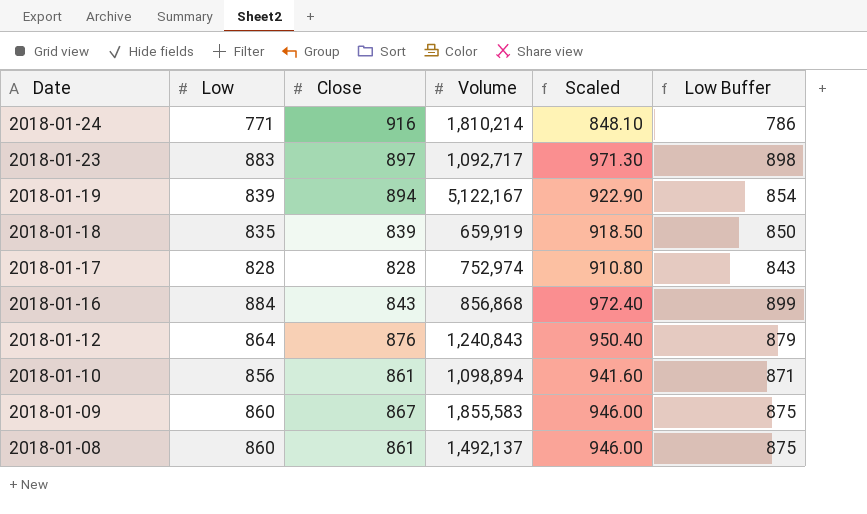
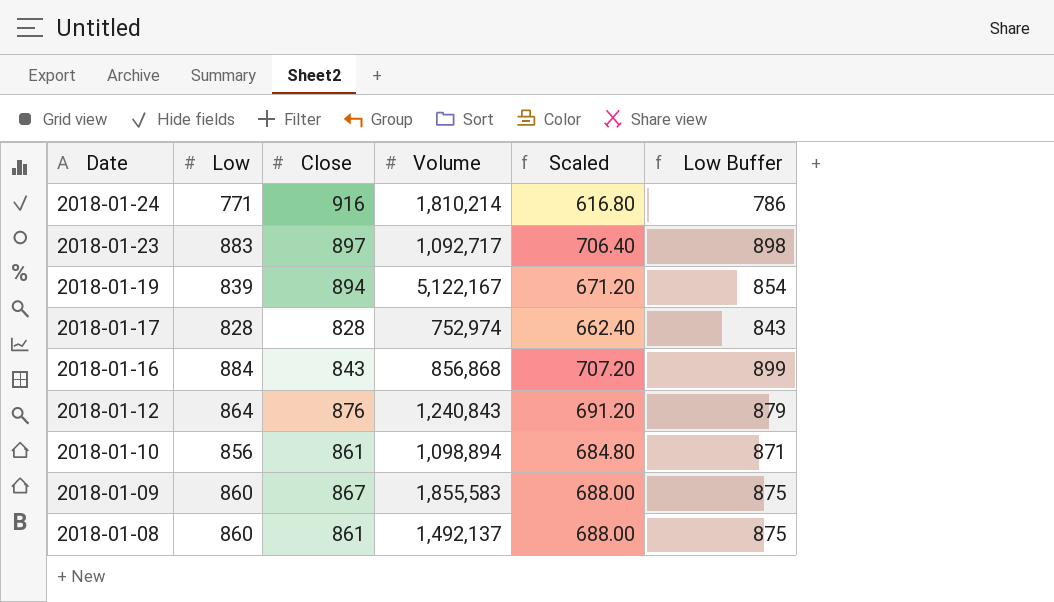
column Scaled | formula: [Low] * 1.1 -> [Low] * 0.8
row 2018-01-18: 835 | 839 | 659,919 | 918.50 | 850 -> none

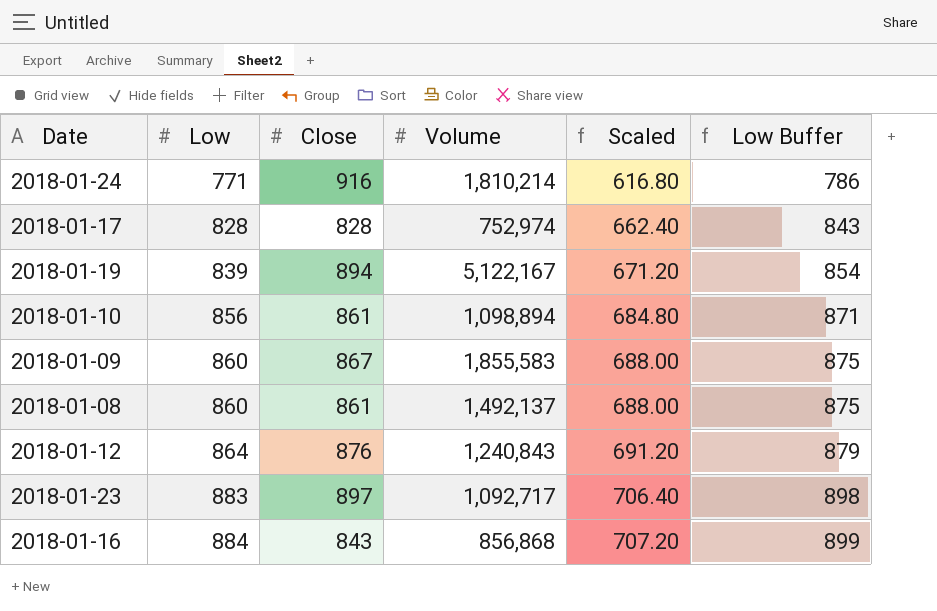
row order: Date descending -> Low ascending

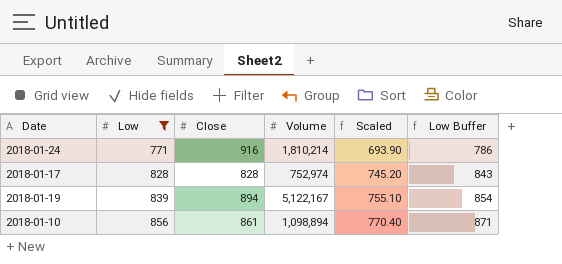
filter: none -> Low <= 856
column Scaled | formula: [Low] * 0.8 -> [Low] * 0.9

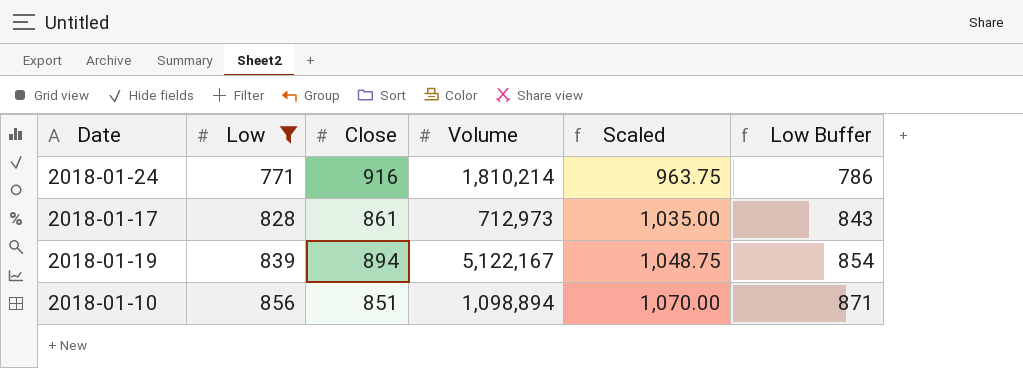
column Scaled | formula: [Low] * 0.9 -> [Low] * 1.25
2018-01-17 | Close: 828 -> 861
2018-01-17 | Volume: 752,974 -> 712,973
2018-01-10 | Close: 861 -> 851

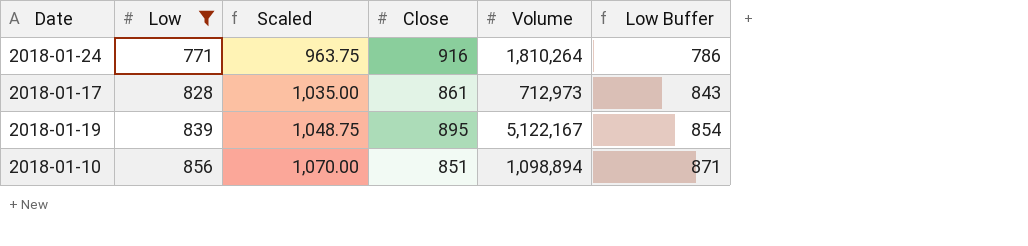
column Scaled | position: 5 -> 3
2018-01-24 | Volume: 1,810,214 -> 1,810,264
2018-01-19 | Close: 894 -> 895

